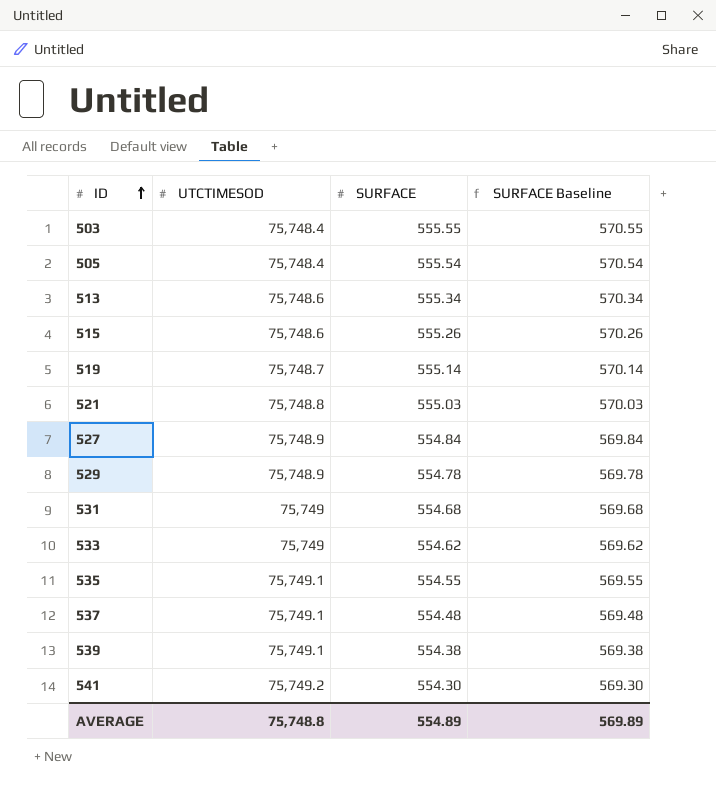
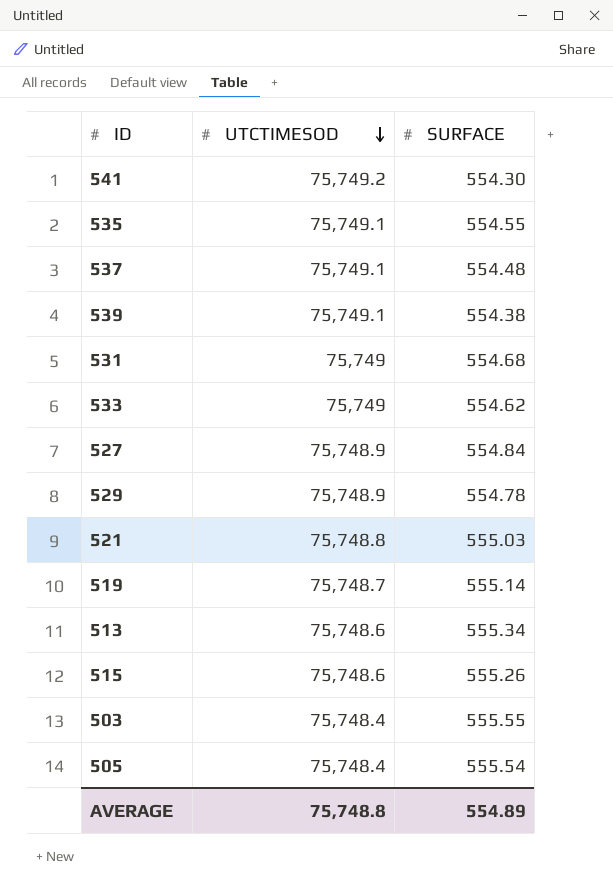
row order: ID ascending -> UTCTIMESOD descending
column SURFACE Baseline | formula: [SURFACE] + 15 -> none

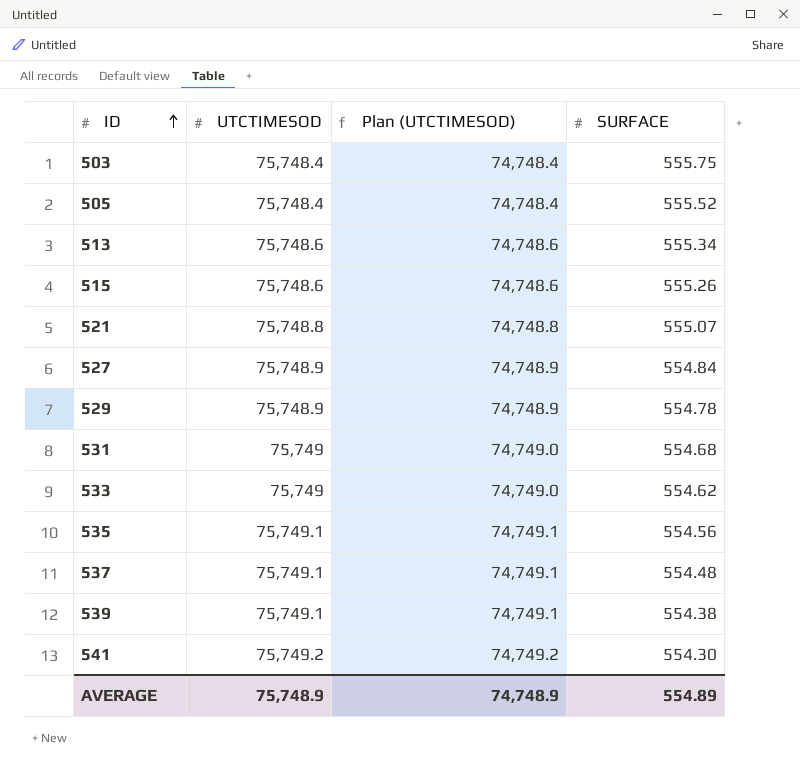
row order: UTCTIMESOD descending -> ID ascending
column Plan (UTCTIMESOD) | formula: none -> [UTCTIMESOD] - 1000
row 519: 75,748.7 | 555.14 -> none
503 | SURFACE: 555.55 -> 555.75
505 | SURFACE: 555.54 -> 555.52
521 | SURFACE: 555.03 -> 555.07
535 | SURFACE: 554.55 -> 554.56
AVERAGE | UTCTIMESOD: 75,748.8 -> 75,748.9

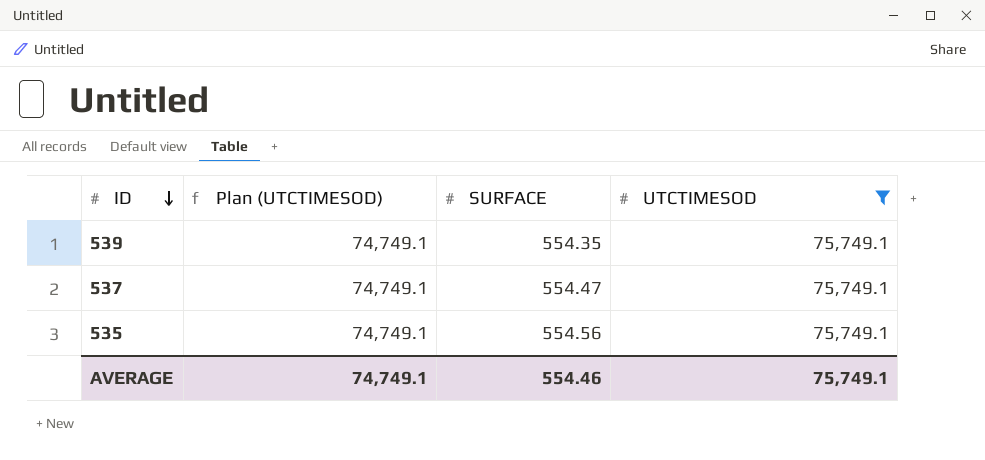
filter: none -> UTCTIMESOD = 75,749.1
row order: ID ascending -> ID descending
column UTCTIMESOD | position: 2 -> 4
539 | SURFACE: 554.38 -> 554.35
537 | SURFACE: 554.48 -> 554.47
AVERAGE | Plan (UTCTIMESOD): 74,748.9 -> 74,749.1
AVERAGE | SURFACE: 554.89 -> 554.46
AVERAGE | UTCTIMESOD: 75,748.9 -> 75,749.1

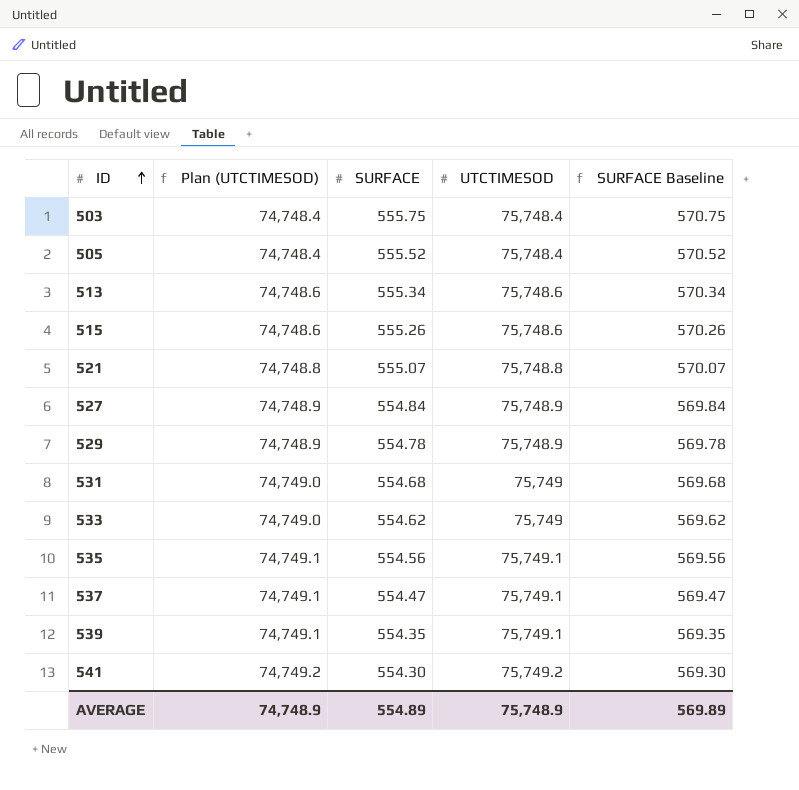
filter: UTCTIMESOD = 75,749.1 -> none
row order: ID descending -> ID ascending
column SURFACE Baseline | formula: none -> [SURFACE] + 15
AVERAGE | Plan (UTCTIMESOD): 74,749.1 -> 74,748.9
AVERAGE | SURFACE: 554.46 -> 554.89
AVERAGE | UTCTIMESOD: 75,749.1 -> 75,748.9

